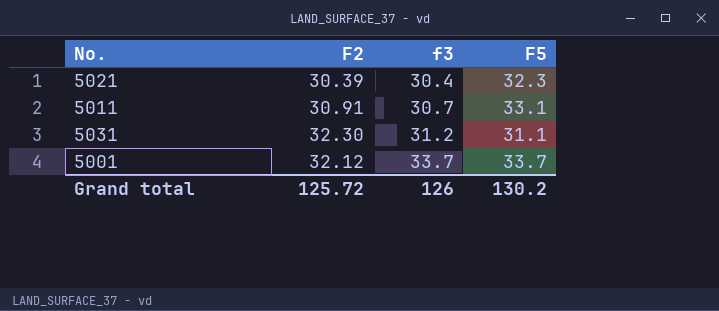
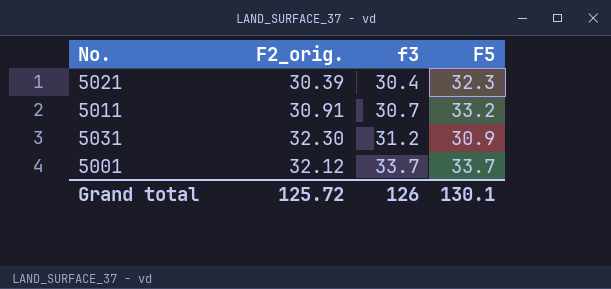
column name: F2 -> F2_orig.
5011 | F5: 33.1 -> 33.2
5031 | F5: 31.1 -> 30.9
Grand total | F5: 130.2 -> 130.1

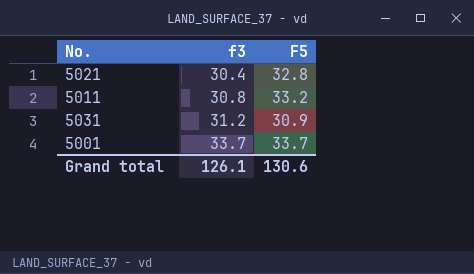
column F2_orig. | position: 2 -> none
5021 | F5: 32.3 -> 32.8
5011 | f3: 30.7 -> 30.8
Grand total | f3: 126 -> 126.1
Grand total | F5: 130.1 -> 130.6

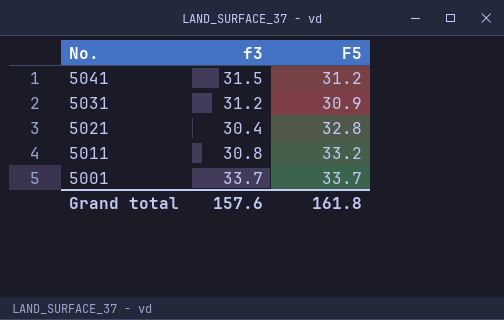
row order: f3 ascending -> No. descending
row 5041: none -> 31.5 | 31.2
Grand total | f3: 126.1 -> 157.6
Grand total | F5: 130.6 -> 161.8

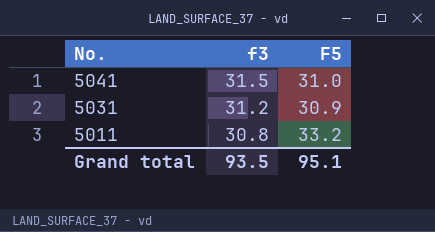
row 5021: 30.4 | 32.8 -> none
row 5001: 33.7 | 33.7 -> none
5041 | F5: 31.2 -> 31.0
Grand total | f3: 157.6 -> 93.5
Grand total | F5: 161.8 -> 95.1

